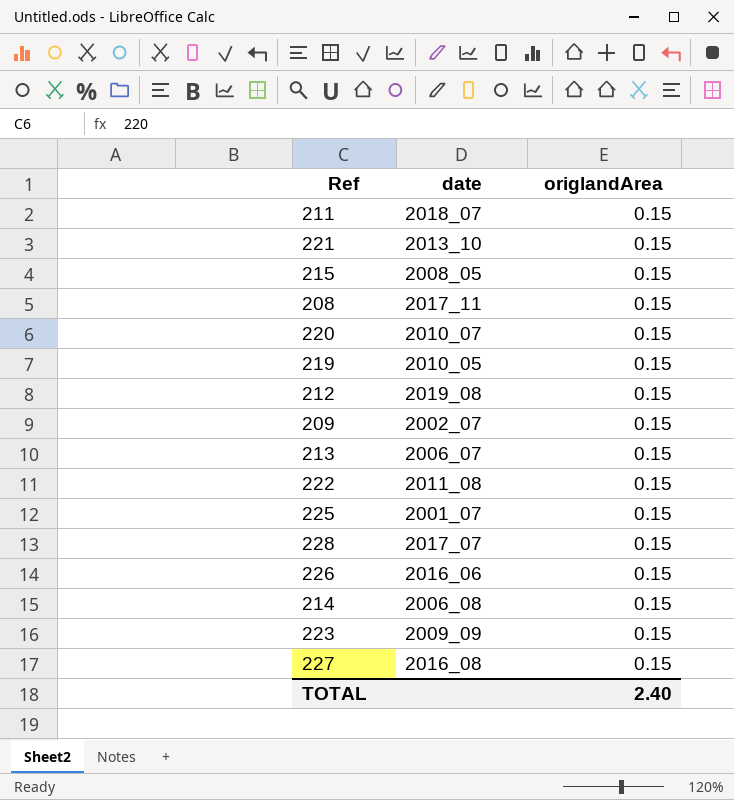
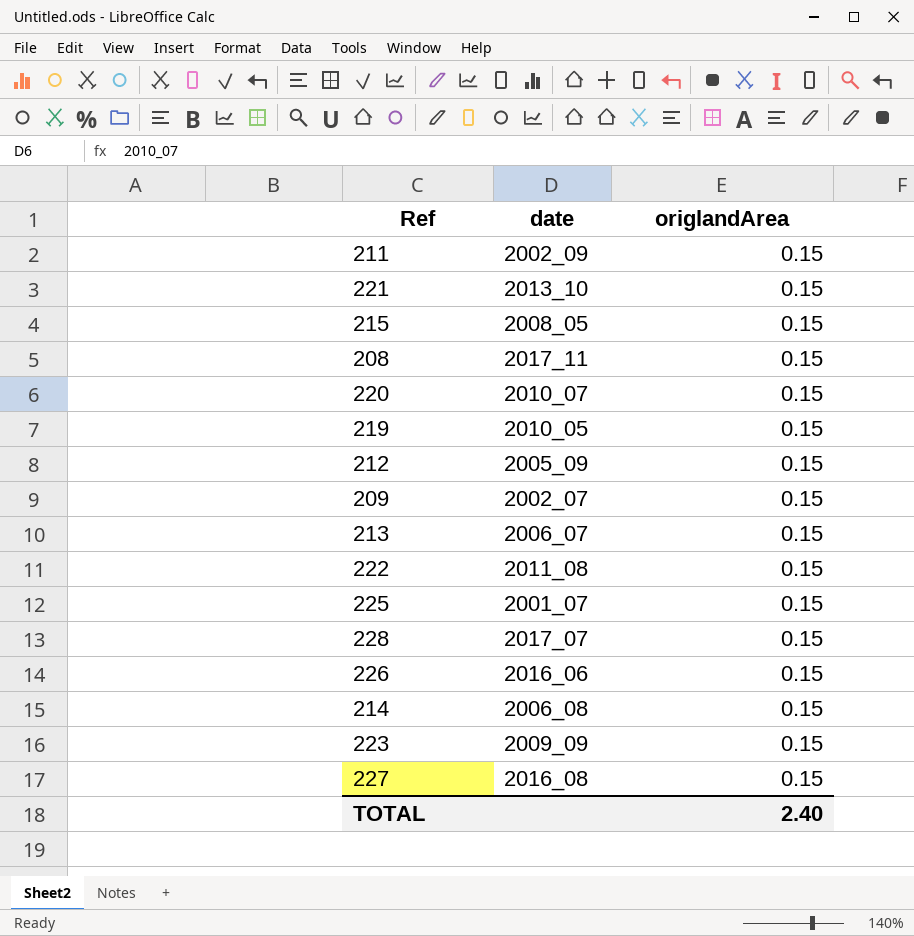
211 | date: 2018_07 -> 2002_09
212 | date: 2019_08 -> 2005_09

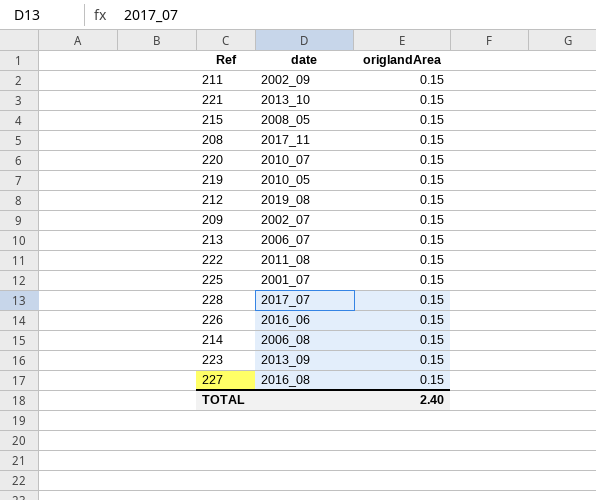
212 | date: 2005_09 -> 2019_08
223 | date: 2009_09 -> 2013_09

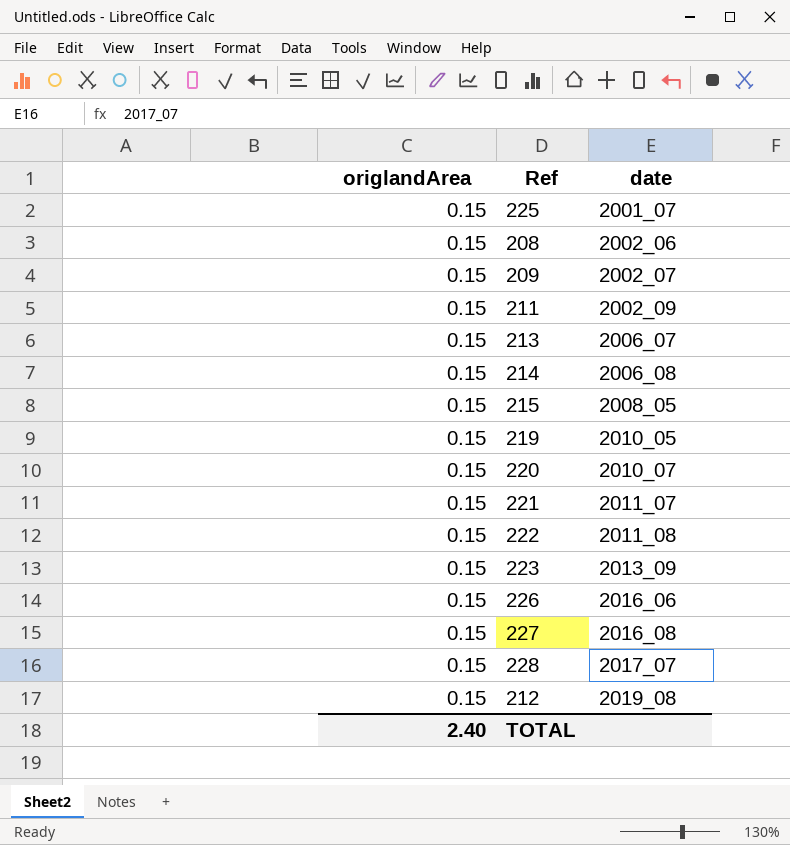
row order: none -> date ascending
column origlandArea | position: 3 -> 1
208 | date: 2017_11 -> 2002_06
221 | date: 2013_10 -> 2011_07

